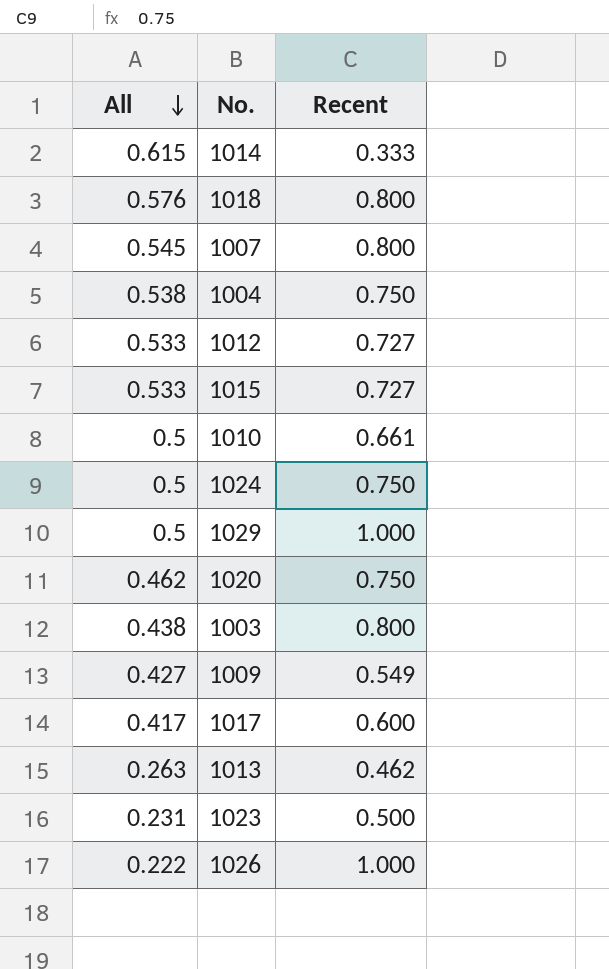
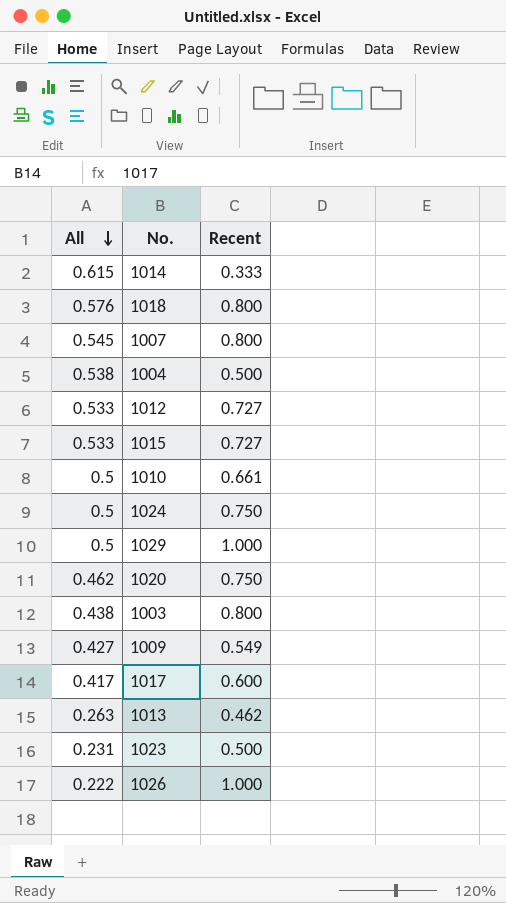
1004 | Recent: 0.750 -> 0.500

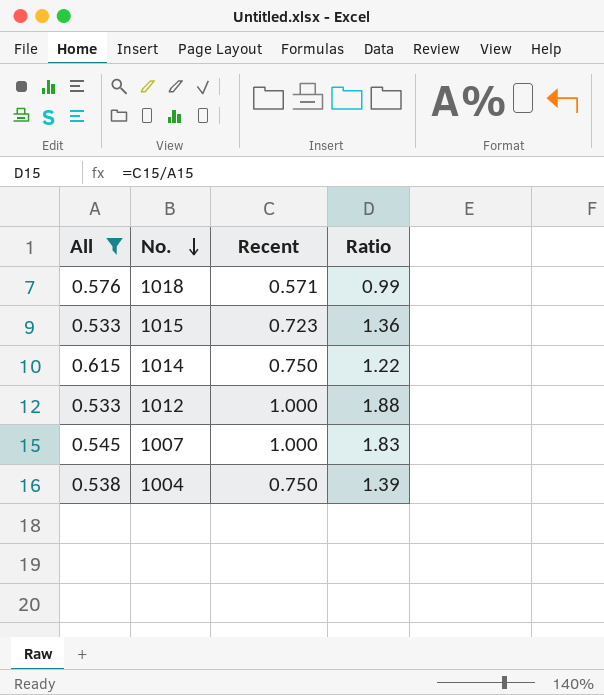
filter: none -> All >= 0.533
row order: All descending -> No. descending
column Ratio | formula: none -> [Recent] / [All]
1018 | Recent: 0.800 -> 0.571
1015 | Recent: 0.727 -> 0.723
1014 | Recent: 0.333 -> 0.750
1012 | Recent: 0.727 -> 1.000
1007 | Recent: 0.800 -> 1.000
1004 | Recent: 0.500 -> 0.750

